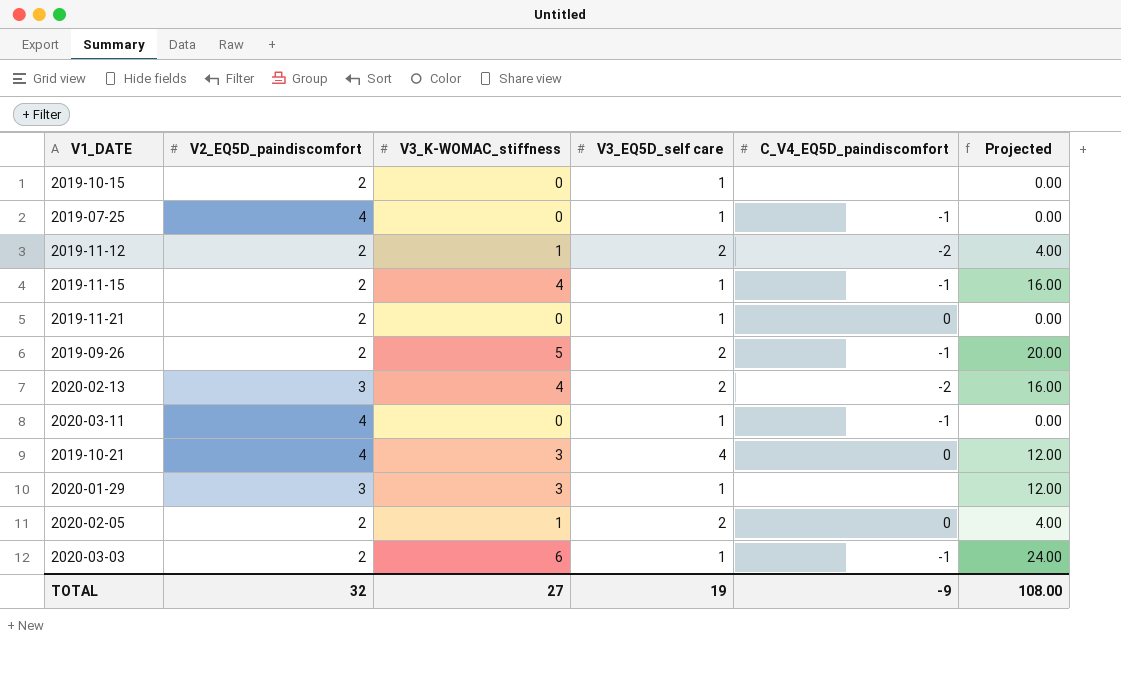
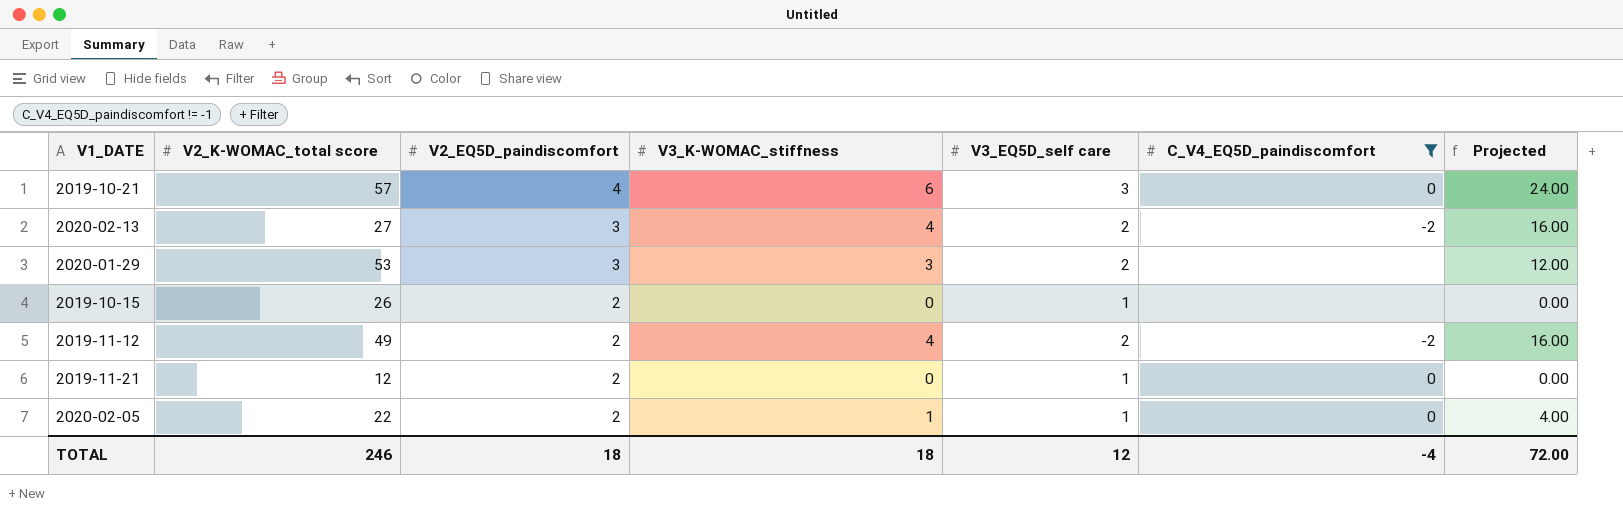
filter: none -> C_V4_EQ5D_paindiscomfort != -1
row order: none -> V2_EQ5D_paindiscomfort descending
column V2_K-WOMAC_total score | position: none -> 2
2019-10-21 | V3_K-WOMAC_stiffness: 3 -> 6
2019-10-21 | V3_EQ5D_self care: 4 -> 3
2019-10-21 | Projected: 12.00 -> 24.00
2020-01-29 | V3_EQ5D_self care: 1 -> 2
2019-11-12 | V3_K-WOMAC_stiffness: 1 -> 4
2019-11-12 | Projected: 4.00 -> 16.00
2020-02-05 | V3_EQ5D_self care: 2 -> 1
TOTAL | V2_EQ5D_paindiscomfort: 32 -> 18
TOTAL | V3_K-WOMAC_stiffness: 27 -> 18
TOTAL | V3_EQ5D_self care: 19 -> 12
TOTAL | C_V4_EQ5D_paindiscomfort: -9 -> -4
TOTAL | Projected: 108.00 -> 72.00

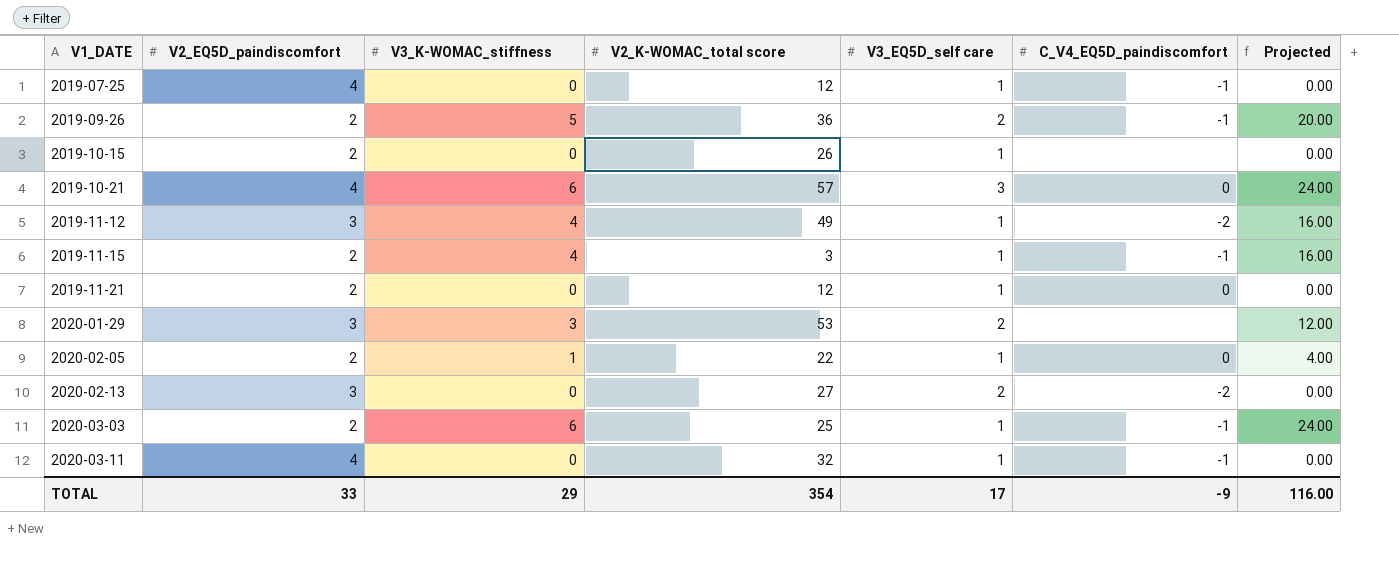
filter: C_V4_EQ5D_paindiscomfort != -1 -> none
row order: V2_EQ5D_paindiscomfort descending -> V1_DATE ascending
column V2_K-WOMAC_total score | position: 2 -> 4
2019-11-12 | V2_EQ5D_paindiscomfort: 2 -> 3
2019-11-12 | V3_EQ5D_self care: 2 -> 1
2020-02-13 | V3_K-WOMAC_stiffness: 4 -> 0
2020-02-13 | Projected: 16.00 -> 0.00
TOTAL | V2_EQ5D_paindiscomfort: 18 -> 33
TOTAL | V3_K-WOMAC_stiffness: 18 -> 29
TOTAL | V2_K-WOMAC_total score: 246 -> 354
TOTAL | V3_EQ5D_self care: 12 -> 17
TOTAL | C_V4_EQ5D_paindiscomfort: -4 -> -9
TOTAL | Projected: 72.00 -> 116.00

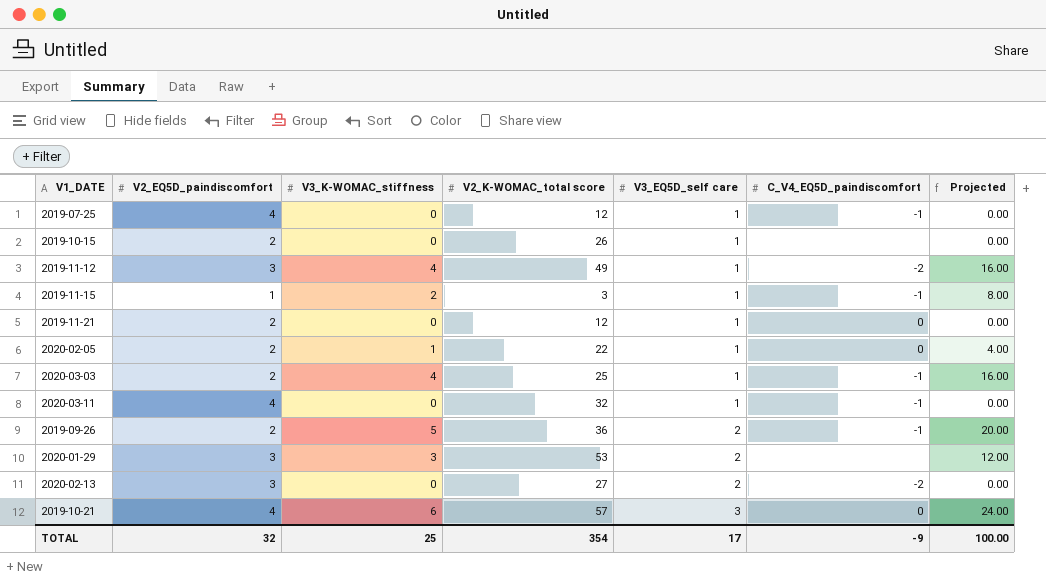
row order: V1_DATE ascending -> V3_EQ5D_self care ascending
2019-11-15 | V2_EQ5D_paindiscomfort: 2 -> 1
2019-11-15 | V3_K-WOMAC_stiffness: 4 -> 2
2019-11-15 | Projected: 16.00 -> 8.00
2020-03-03 | V3_K-WOMAC_stiffness: 6 -> 4
2020-03-03 | Projected: 24.00 -> 16.00
TOTAL | V2_EQ5D_paindiscomfort: 33 -> 32
TOTAL | V3_K-WOMAC_stiffness: 29 -> 25
TOTAL | Projected: 116.00 -> 100.00

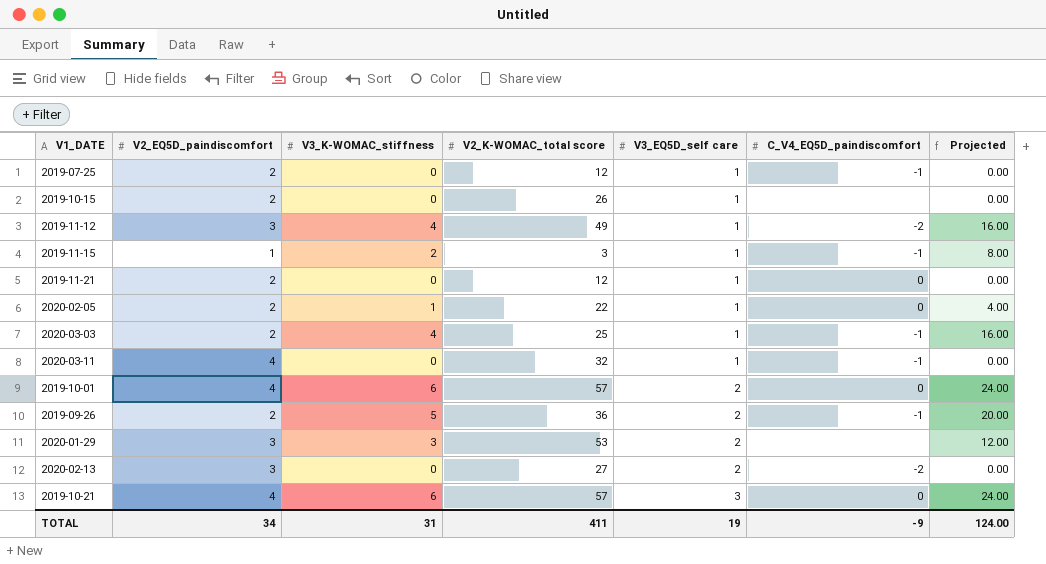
2019-07-25 | V2_EQ5D_paindiscomfort: 4 -> 2
row 2019-10-01: none -> 4 | 6 | 57 | 2 | 0 | 24.00
TOTAL | V2_EQ5D_paindiscomfort: 32 -> 34
TOTAL | V3_K-WOMAC_stiffness: 25 -> 31
TOTAL | V2_K-WOMAC_total score: 354 -> 411
TOTAL | V3_EQ5D_self care: 17 -> 19
TOTAL | Projected: 100.00 -> 124.00

